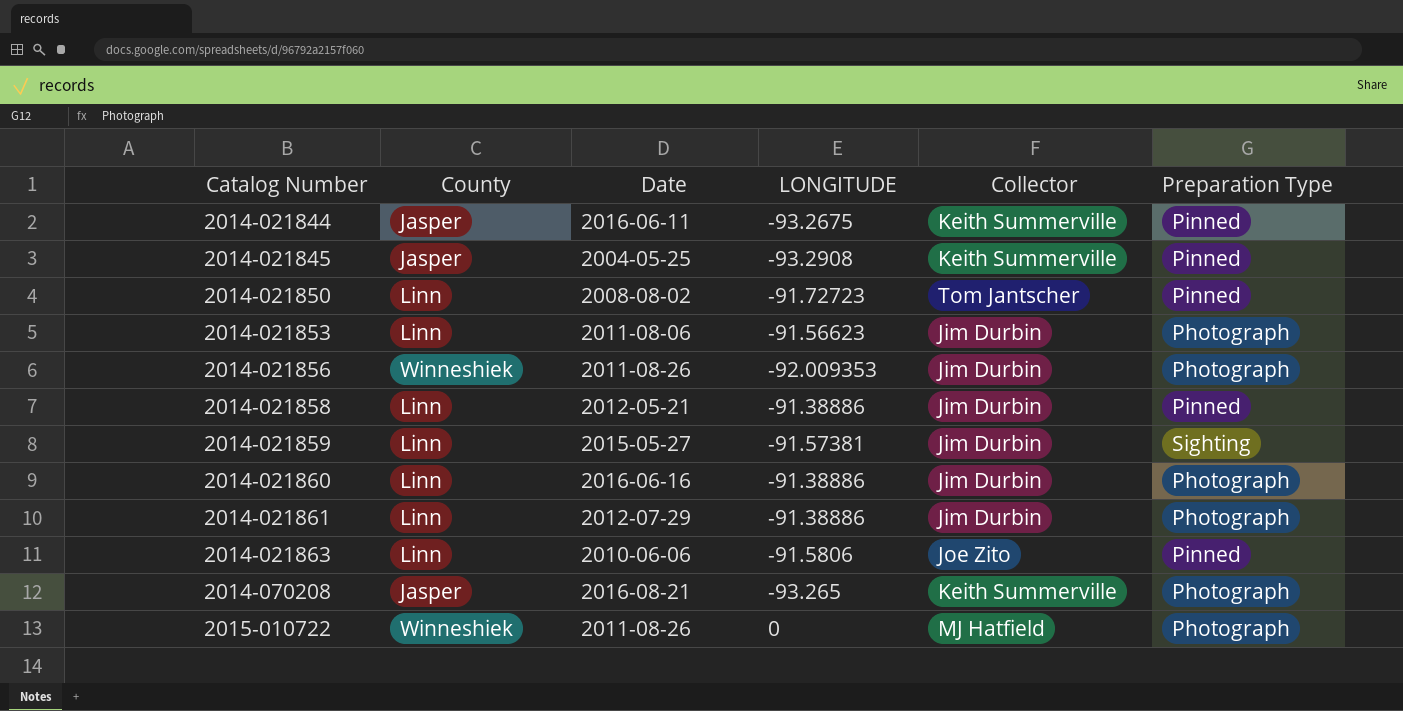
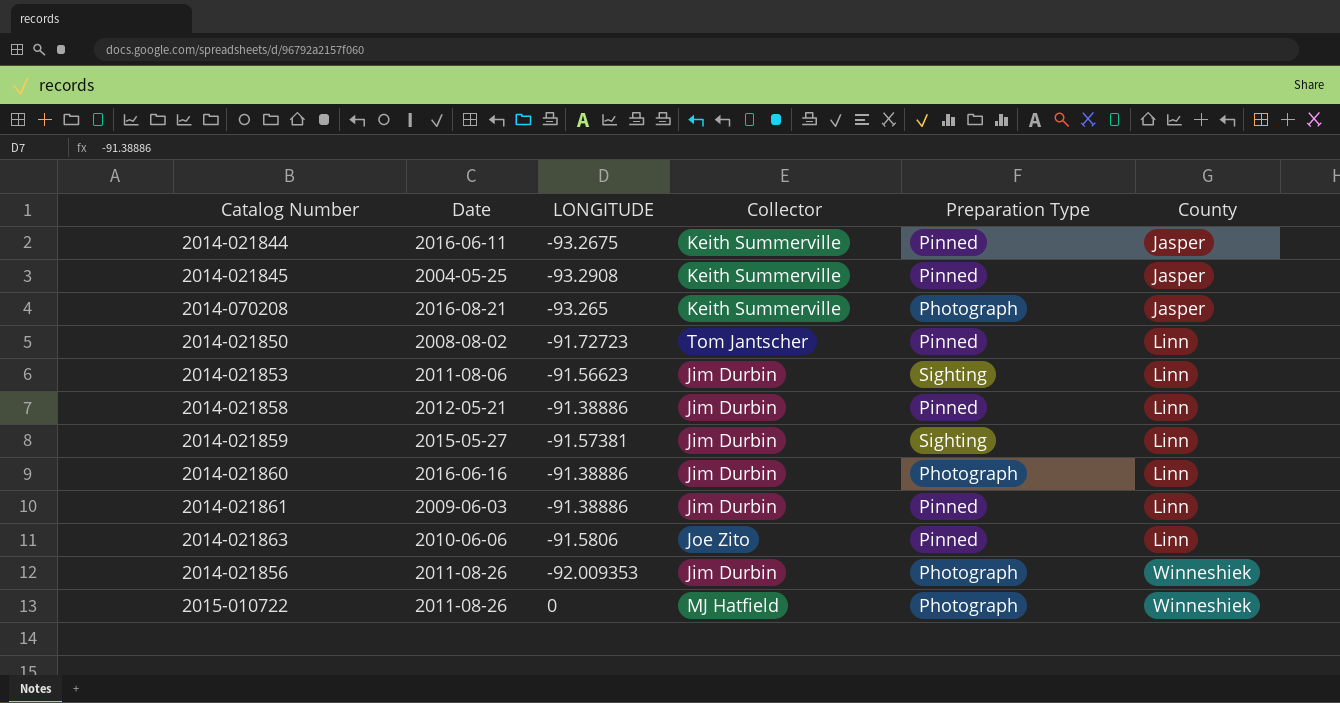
row order: Catalog Number ascending -> County ascending
column County | position: 2 -> 6
2014-021853 | Preparation Type: Photograph -> Sighting
2014-021861 | Date: 2012-07-29 -> 2009-06-03
2014-021861 | Preparation Type: Photograph -> Pinned

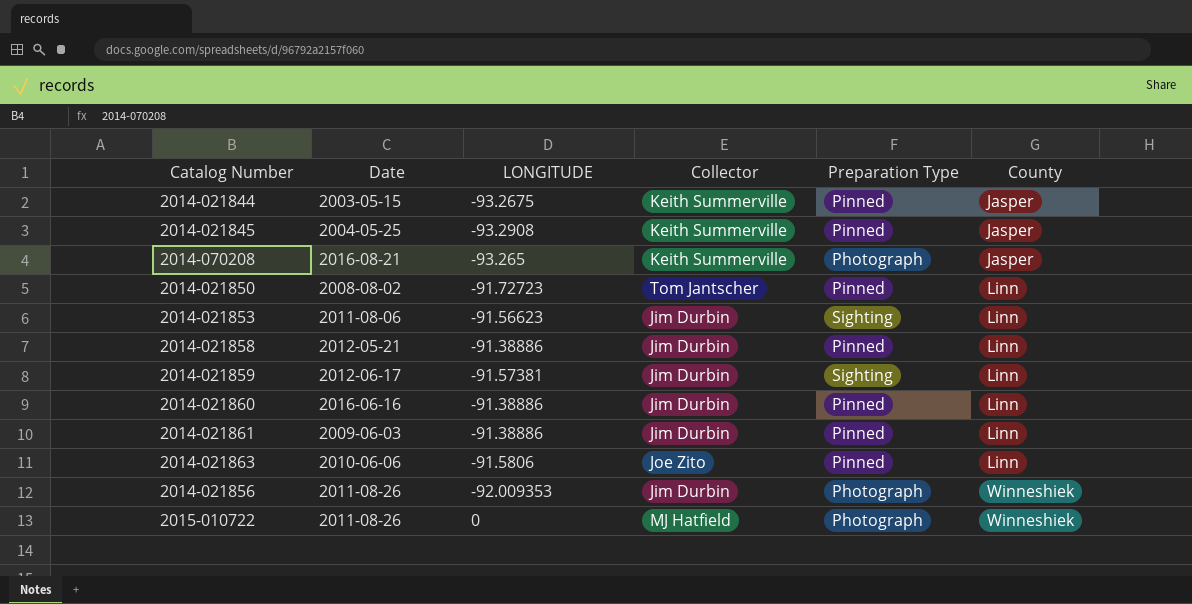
2014-021844 | Date: 2016-06-11 -> 2003-05-15
2014-021859 | Date: 2015-05-27 -> 2012-06-17
2014-021860 | Preparation Type: Photograph -> Pinned

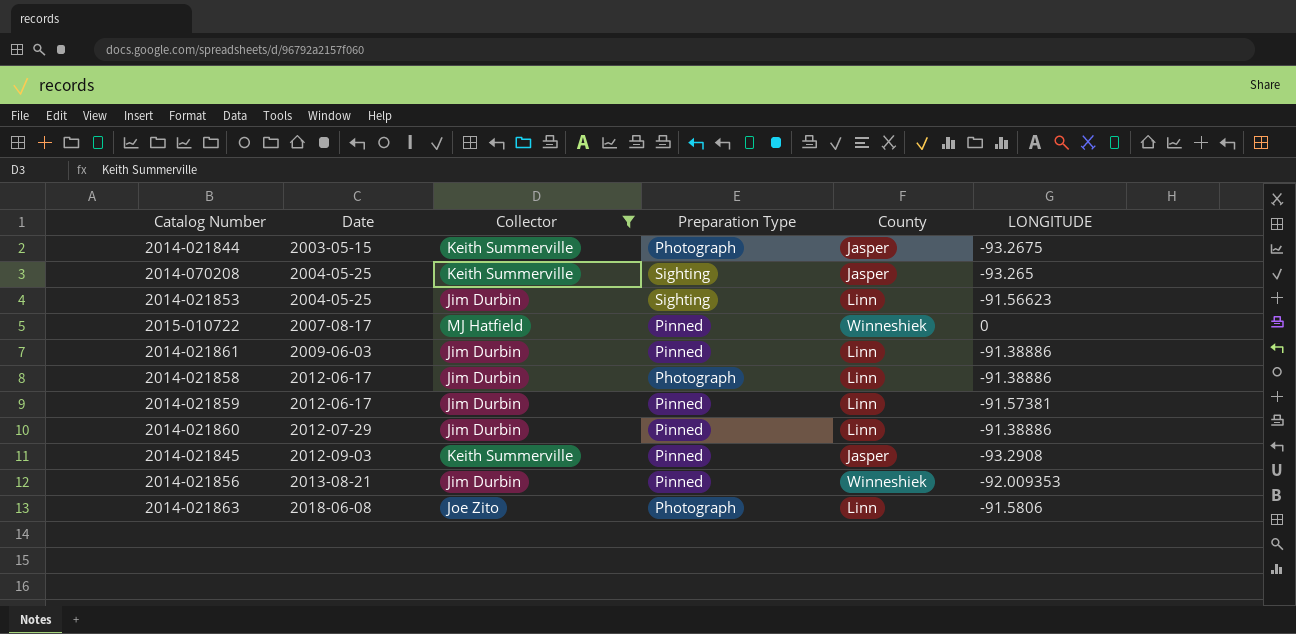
filter: none -> Collector != Tom Jantscher
row order: County ascending -> Date ascending
column LONGITUDE | position: 3 -> 6
2014-021844 | Preparation Type: Pinned -> Photograph
2014-070208 | Date: 2016-08-21 -> 2004-05-25
2014-070208 | Preparation Type: Photograph -> Sighting
2014-021853 | Date: 2011-08-06 -> 2004-05-25
2015-010722 | Date: 2011-08-26 -> 2007-08-17
2015-010722 | Preparation Type: Photograph -> Pinned
2014-021858 | Date: 2012-05-21 -> 2012-06-17
2014-021858 | Preparation Type: Pinned -> Photograph
2014-021859 | Preparation Type: Sighting -> Pinned
2014-021860 | Date: 2016-06-16 -> 2012-07-29
2014-021845 | Date: 2004-05-25 -> 2012-09-03
2014-021856 | Date: 2011-08-26 -> 2013-08-21
2014-021856 | Preparation Type: Photograph -> Pinned
2014-021863 | Date: 2010-06-06 -> 2018-06-08
2014-021863 | Preparation Type: Pinned -> Photograph

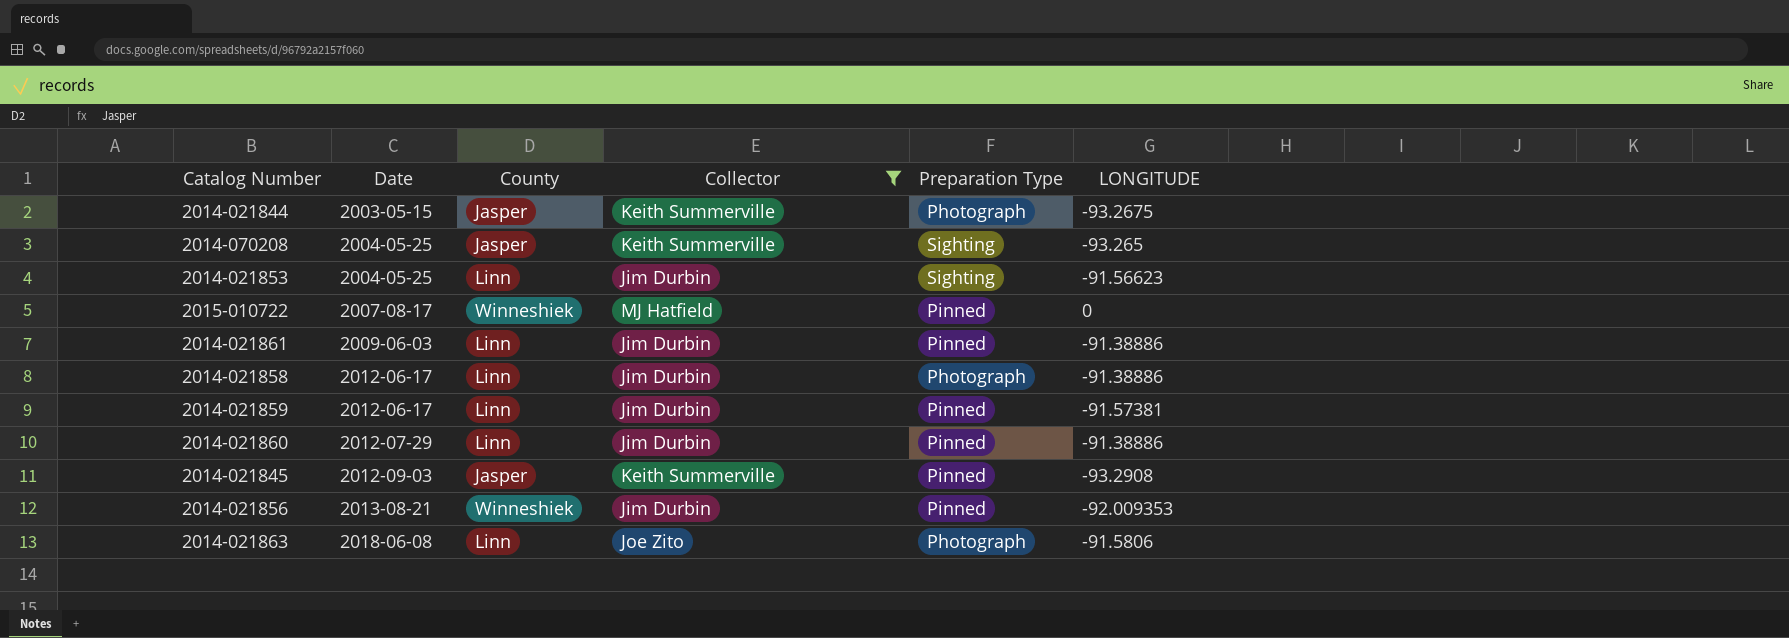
column County | position: 5 -> 3

